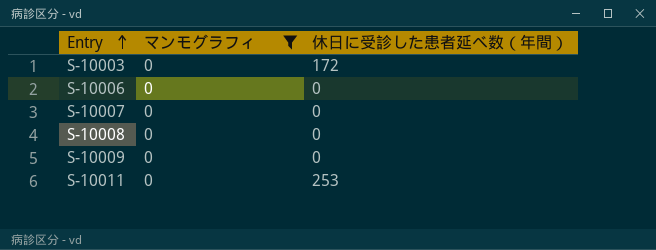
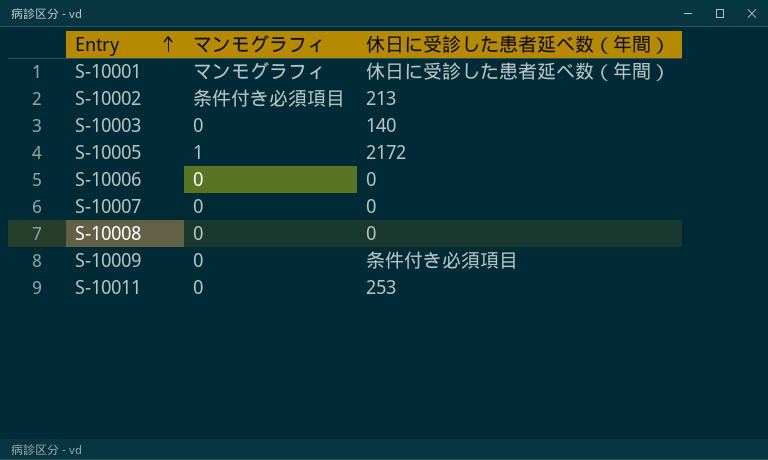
filter: マンモグラフィ = 0 -> none
S-10003 | 休日に受診した患者延べ数（年間）: 172 -> 140
S-10009 | 休日に受診した患者延べ数（年間）: 0 -> 条件付き必須項目

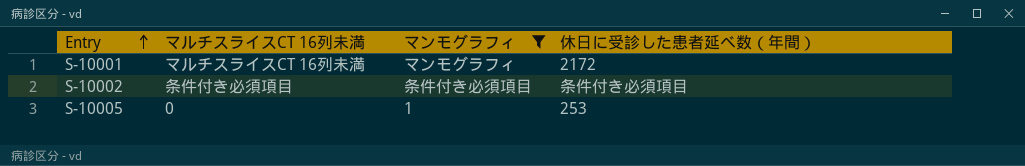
filter: none -> マンモグラフィ != 0
column マルチスライスCT 16列未満 | position: none -> 2
S-10001 | 休日に受診した患者延べ数（年間）: 休日に受診した患者延べ数（年間） -> 2172
S-10002 | 休日に受診した患者延べ数（年間）: 213 -> 条件付き必須項目
S-10005 | 休日に受診した患者延べ数（年間）: 2172 -> 253

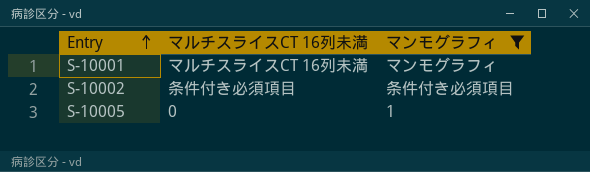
column 休日に受診した患者延べ数（年間） | position: 4 -> none

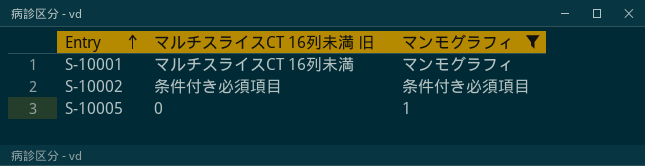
column name: マルチスライスCT 16列未満 -> マルチスライスCT 16列未満 旧

